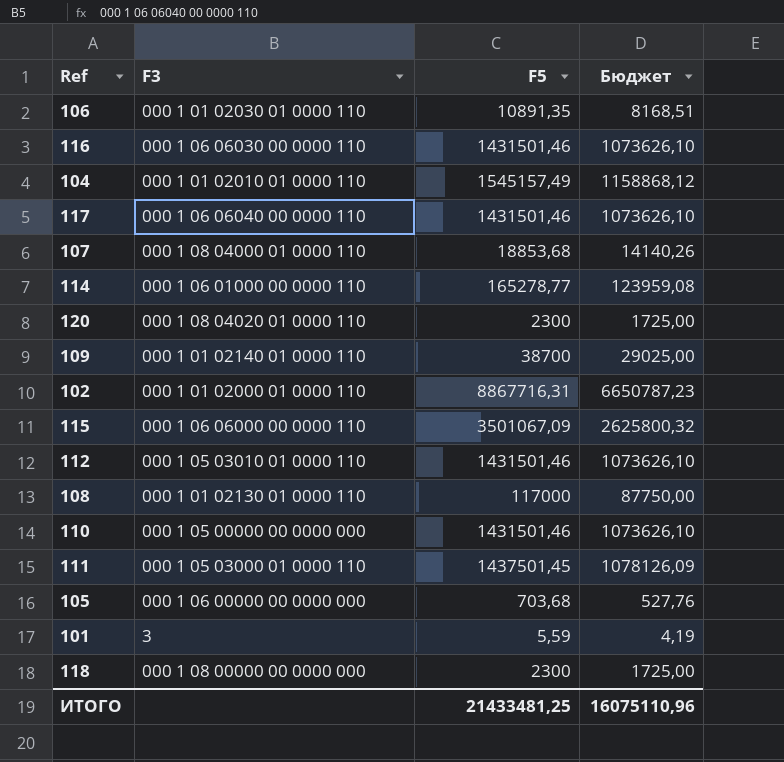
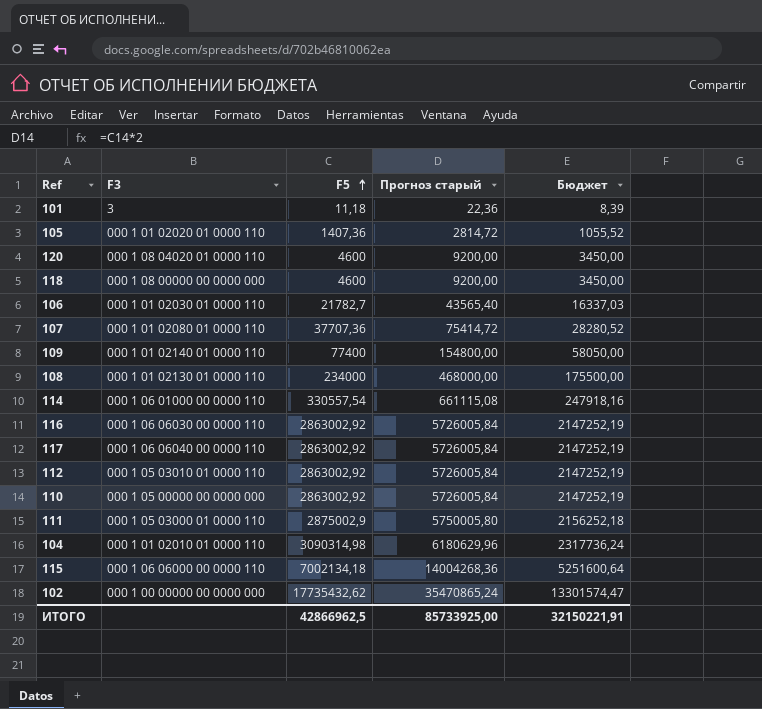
row order: none -> F5 ascending
column Прогноз старый | formula: none -> [F5] * 2
101 | F5: 5,59 -> 11,18
101 | Бюджет: 4,19 -> 8,39
105 | F3: 000 1 06 00000 00 0000 000 -> 000 1 01 02020 01 0000 110
105 | F5: 703,68 -> 1407,36
105 | Бюджет: 527,76 -> 1055,52
120 | F5: 2300 -> 4600
120 | Бюджет: 1725,00 -> 3450,00
118 | F5: 2300 -> 4600
118 | Бюджет: 1725,00 -> 3450,00
106 | F5: 10891,35 -> 21782,7
106 | Бюджет: 8168,51 -> 16337,03
107 | F3: 000 1 08 04000 01 0000 110 -> 000 1 01 02080 01 0000 110
107 | F5: 18853,68 -> 37707,36
107 | Бюджет: 14140,26 -> 28280,52
109 | F5: 38700 -> 77400
109 | Бюджет: 29025,00 -> 58050,00
108 | F5: 117000 -> 234000
108 | Бюджет: 87750,00 -> 175500,00
114 | F5: 165278,77 -> 330557,54
114 | Бюджет: 123959,08 -> 247918,16
116 | F5: 1431501,46 -> 2863002,92
116 | Бюджет: 1073626,10 -> 2147252,19
117 | F5: 1431501,46 -> 2863002,92
117 | Бюджет: 1073626,10 -> 2147252,19
112 | F5: 1431501,46 -> 2863002,92
112 | Бюджет: 1073626,10 -> 2147252,19
110 | F5: 1431501,46 -> 2863002,92
110 | Бюджет: 1073626,10 -> 2147252,19
111 | F5: 1437501,45 -> 2875002,9
111 | Бюджет: 1078126,09 -> 2156252,18
104 | F5: 1545157,49 -> 3090314,98
104 | Бюджет: 1158868,12 -> 2317736,24
115 | F5: 3501067,09 -> 7002134,18
115 | Бюджет: 2625800,32 -> 5251600,64
102 | F3: 000 1 01 02000 01 0000 110 -> 000 1 00 00000 00 0000 000
102 | F5: 8867716,31 -> 17735432,62
102 | Бюджет: 6650787,23 -> 13301574,47
ИТОГО | F5: 21433481,25 -> 42866962,5
ИТОГО | Бюджет: 16075110,96 -> 32150221,91

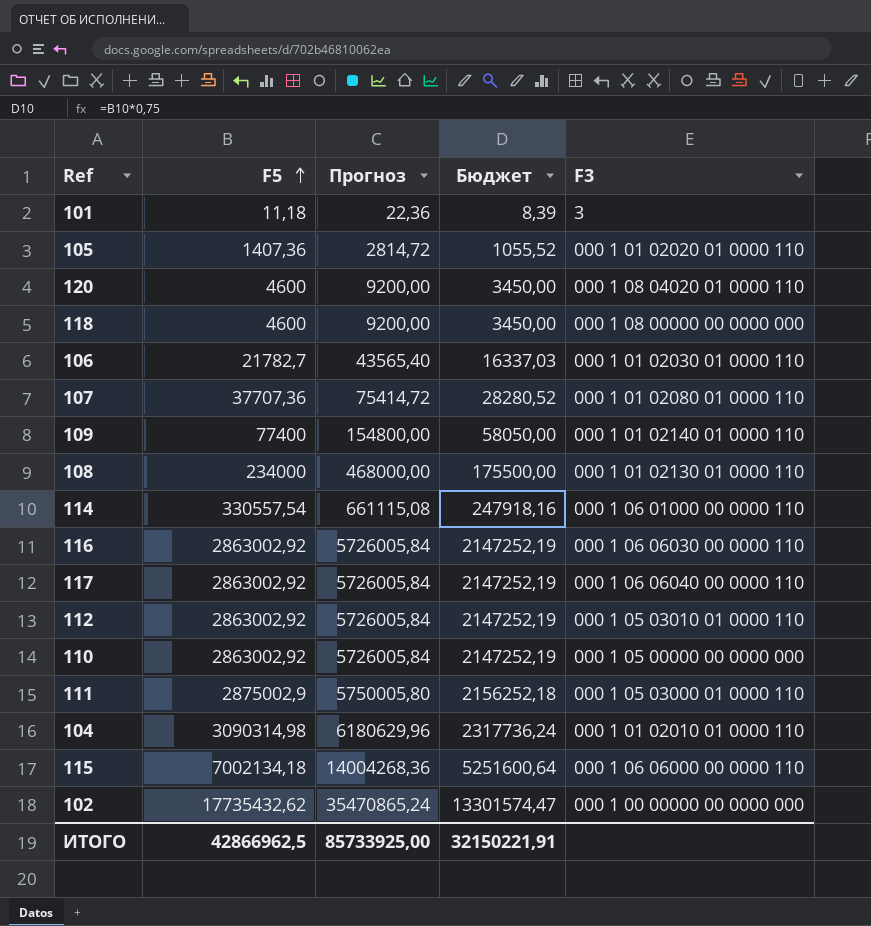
column name: Прогноз старый -> Прогноз
column F3 | position: 2 -> 5

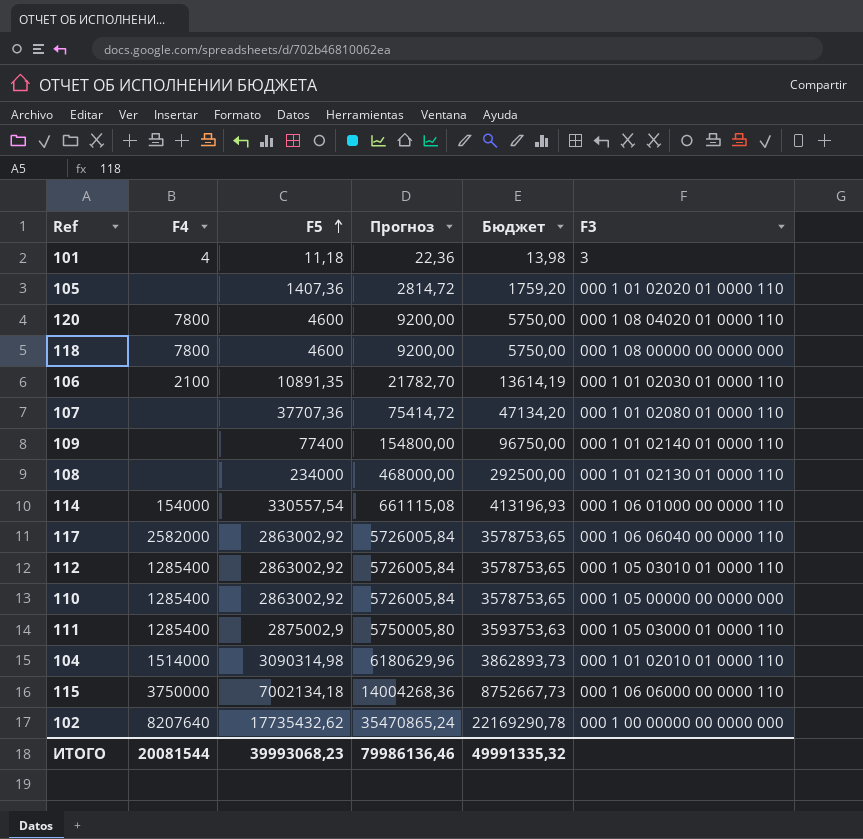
column F4 | position: none -> 2
column Бюджет | formula: [F5] * 0,75 -> [F5] * 1,25
row 116: 2863002,92 | 5726005,84 | 2147252,19 | 000 1 06 06030 00 0000 110 -> none
106 | F5: 21782,7 -> 10891,35
106 | Прогноз: 43565,40 -> 21782,70
ИТОГО | F5: 42866962,5 -> 39993068,23
ИТОГО | Прогноз: 85733925,00 -> 79986136,46
ИТОГО | Бюджет: 32150221,91 -> 49991335,32

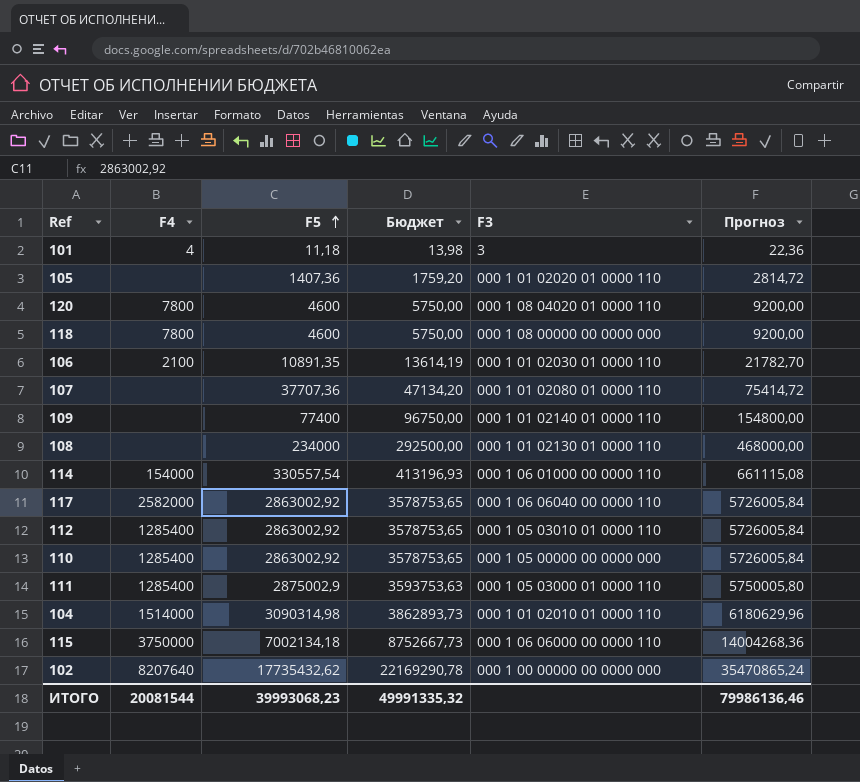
column Прогноз | position: 4 -> 6

